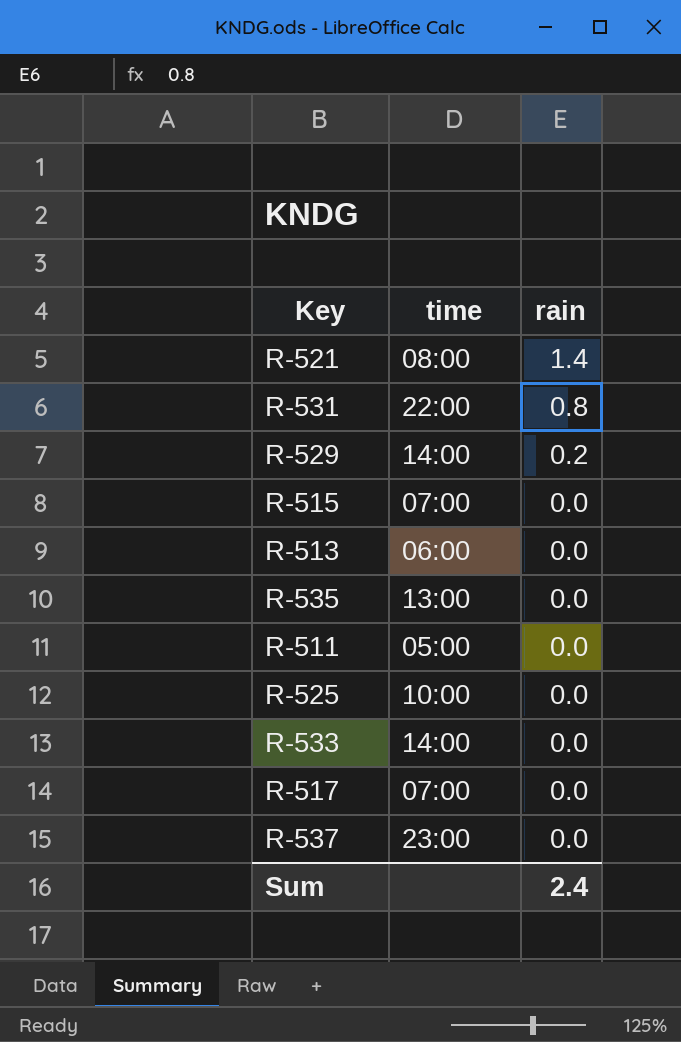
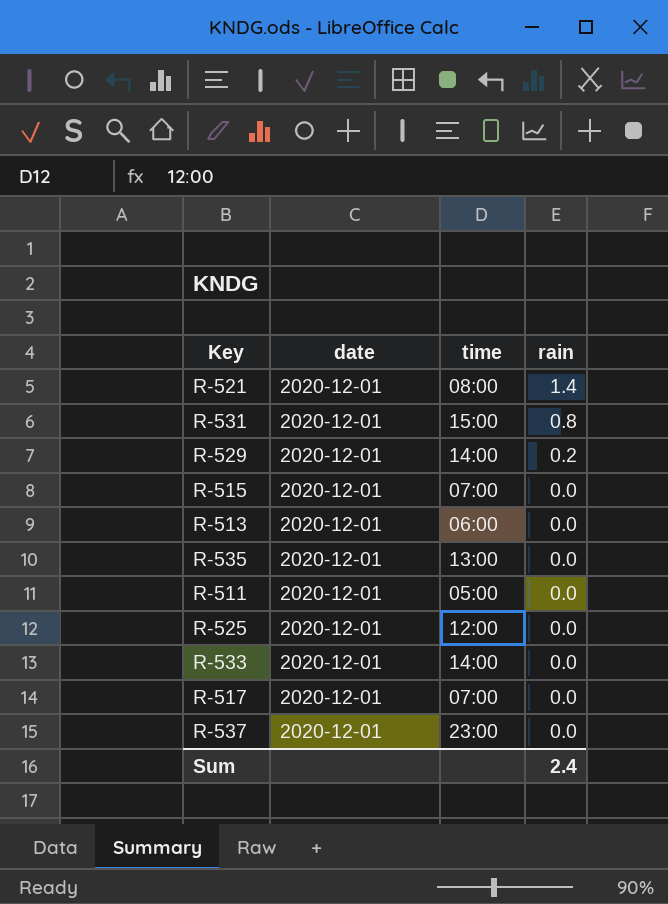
column date | position: none -> 2
R-531 | time: 22:00 -> 15:00
R-525 | time: 10:00 -> 12:00

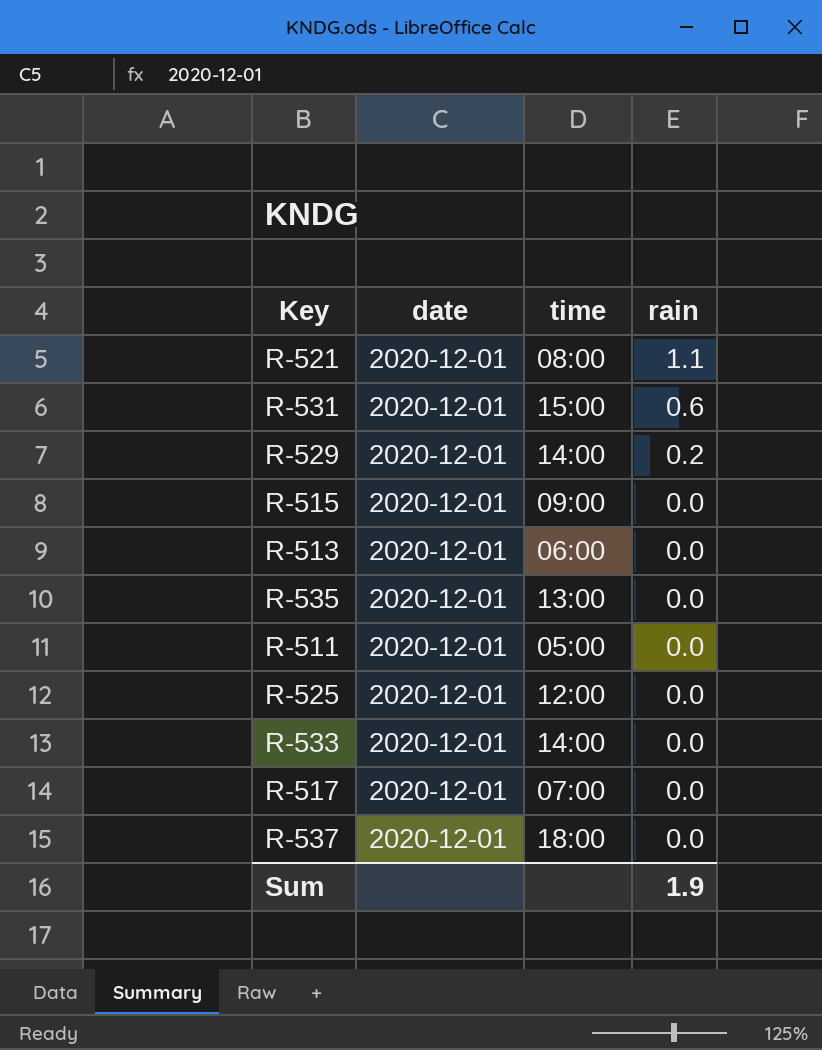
R-521 | rain: 1.4 -> 1.1
R-531 | rain: 0.8 -> 0.6
R-515 | time: 07:00 -> 09:00
R-537 | time: 23:00 -> 18:00
Sum | rain: 2.4 -> 1.9

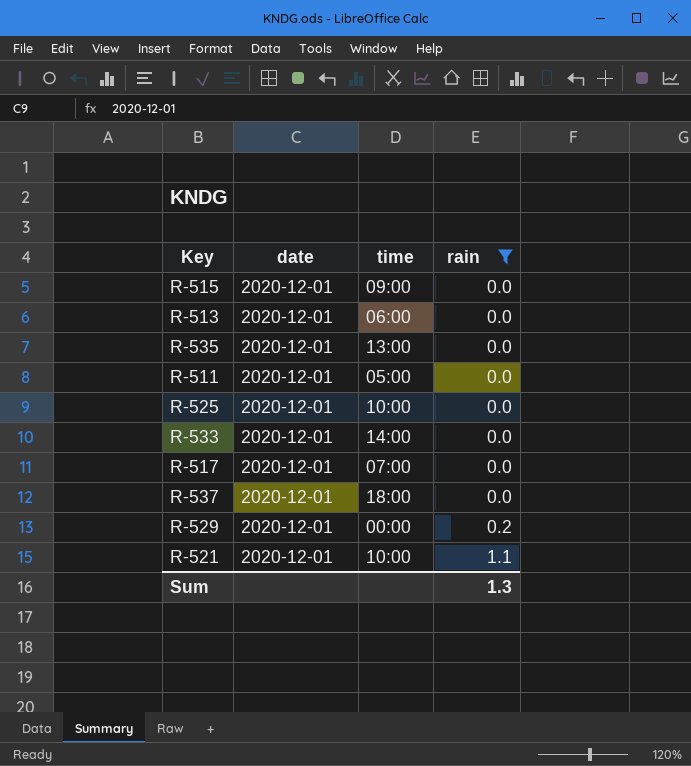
filter: none -> rain != 0.6
row order: rain descending -> rain ascending
R-525 | time: 12:00 -> 10:00
R-529 | time: 14:00 -> 00:00
R-521 | time: 08:00 -> 10:00
Sum | rain: 1.9 -> 1.3

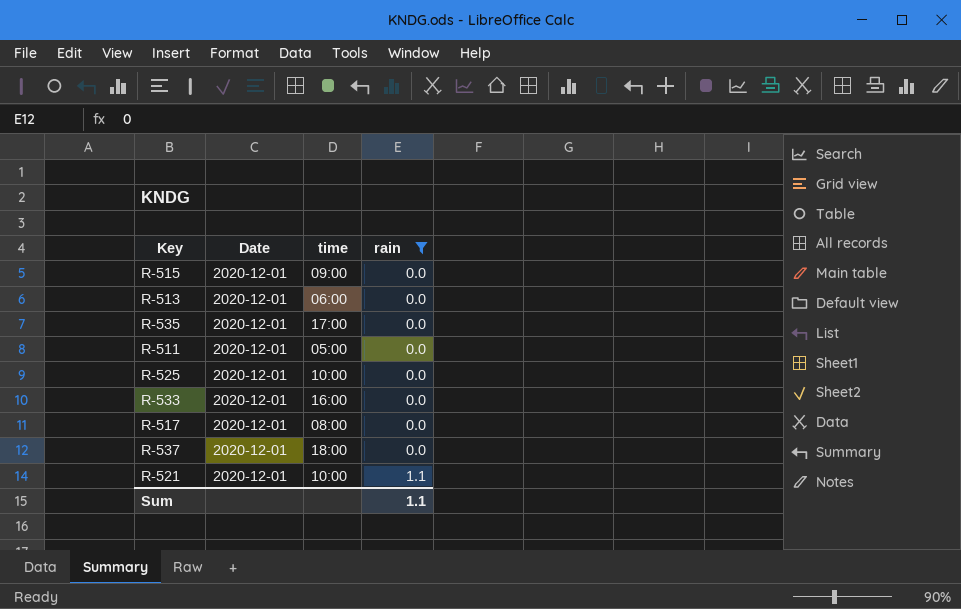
column name: date -> Date
row R-529: 2020-12-01 | 00:00 | 0.2 -> none
R-535 | time: 13:00 -> 17:00
R-533 | time: 14:00 -> 16:00
R-517 | time: 07:00 -> 08:00
Sum | rain: 1.3 -> 1.1

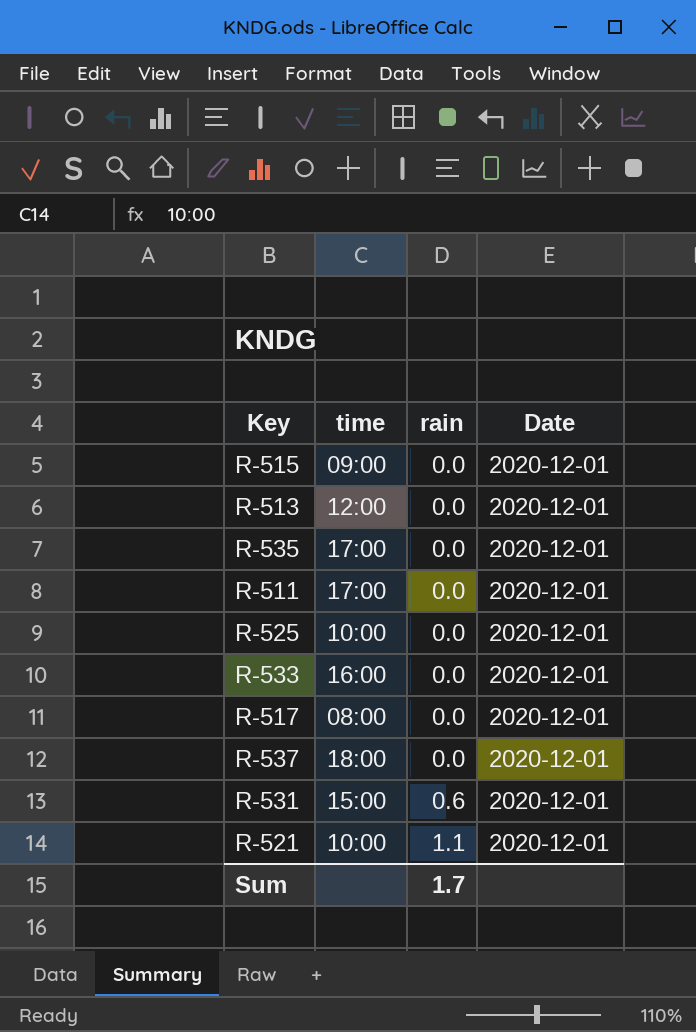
filter: rain != 0.6 -> none
column Date | position: 2 -> 4
R-513 | time: 06:00 -> 12:00
R-511 | time: 05:00 -> 17:00
Sum | rain: 1.1 -> 1.7

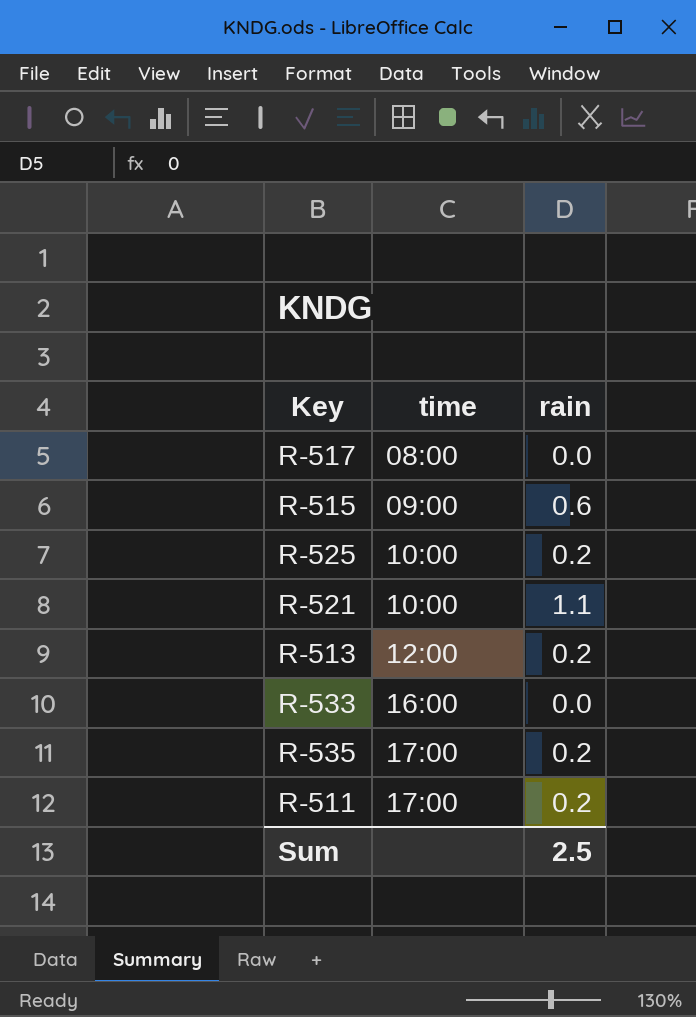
row order: rain ascending -> time ascending
column Date | position: 4 -> none
row R-537: 18:00 | 0.0 | 2020-12-01 -> none
row R-531: 15:00 | 0.6 | 2020-12-01 -> none
R-515 | rain: 0.0 -> 0.6
R-525 | rain: 0.0 -> 0.2
R-513 | rain: 0.0 -> 0.2
R-535 | rain: 0.0 -> 0.2
R-511 | rain: 0.0 -> 0.2
Sum | rain: 1.7 -> 2.5

